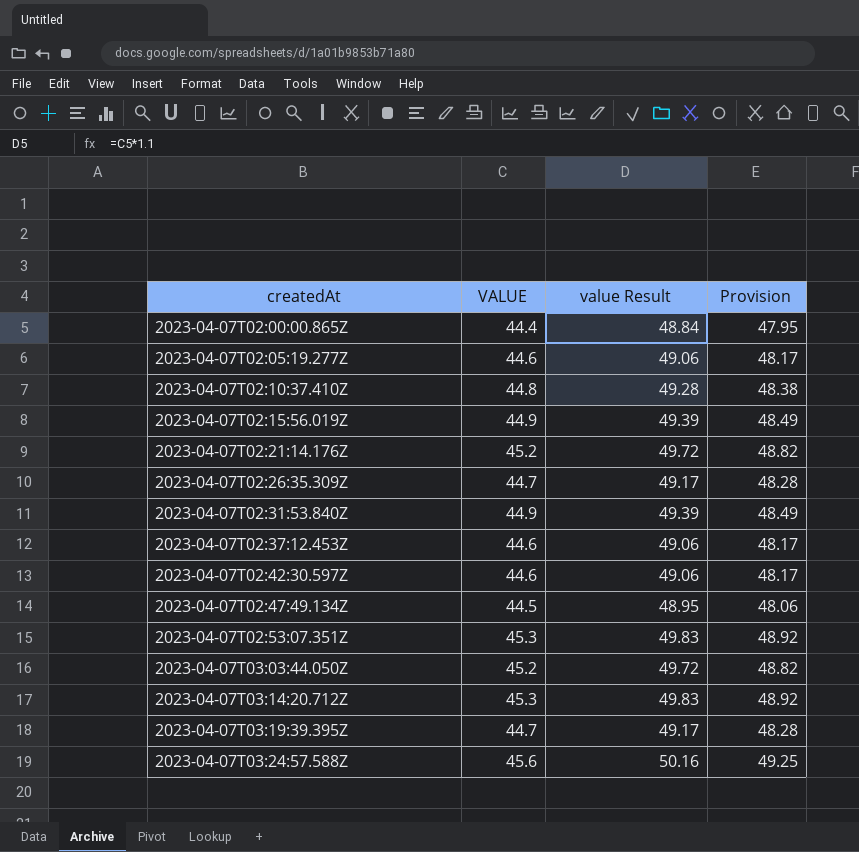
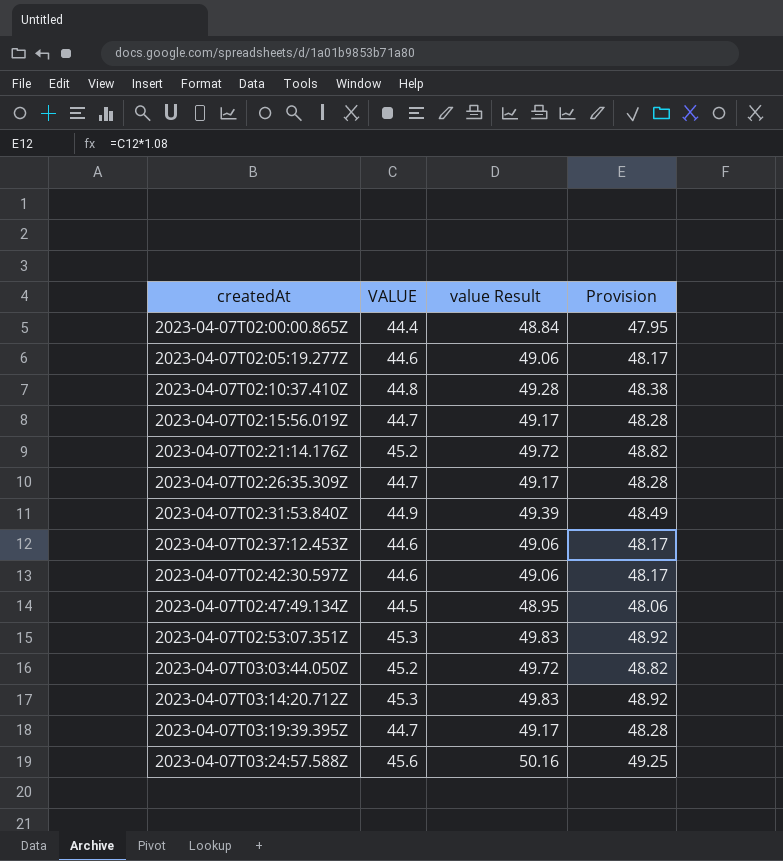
2023-04-07T02:15:56.019Z | VALUE: 44.9 -> 44.7
2023-04-07T02:15:56.019Z | value Result: 49.39 -> 49.17
2023-04-07T02:15:56.019Z | Provision: 48.49 -> 48.28

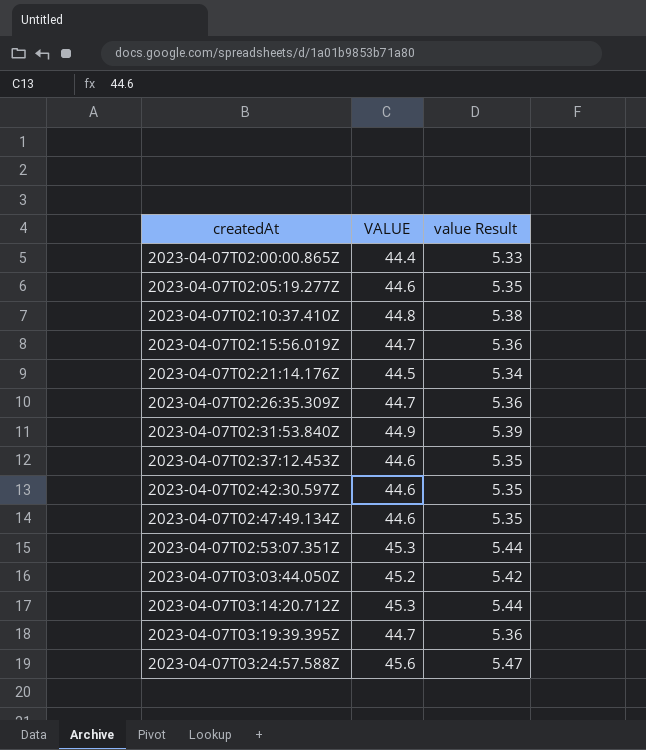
column Provision | formula: [VALUE] * 1.08 -> none
column value Result | formula: [VALUE] * 1.1 -> [VALUE] * 0.12
2023-04-07T02:21:14.176Z | VALUE: 45.2 -> 44.5
2023-04-07T02:47:49.134Z | VALUE: 44.5 -> 44.6

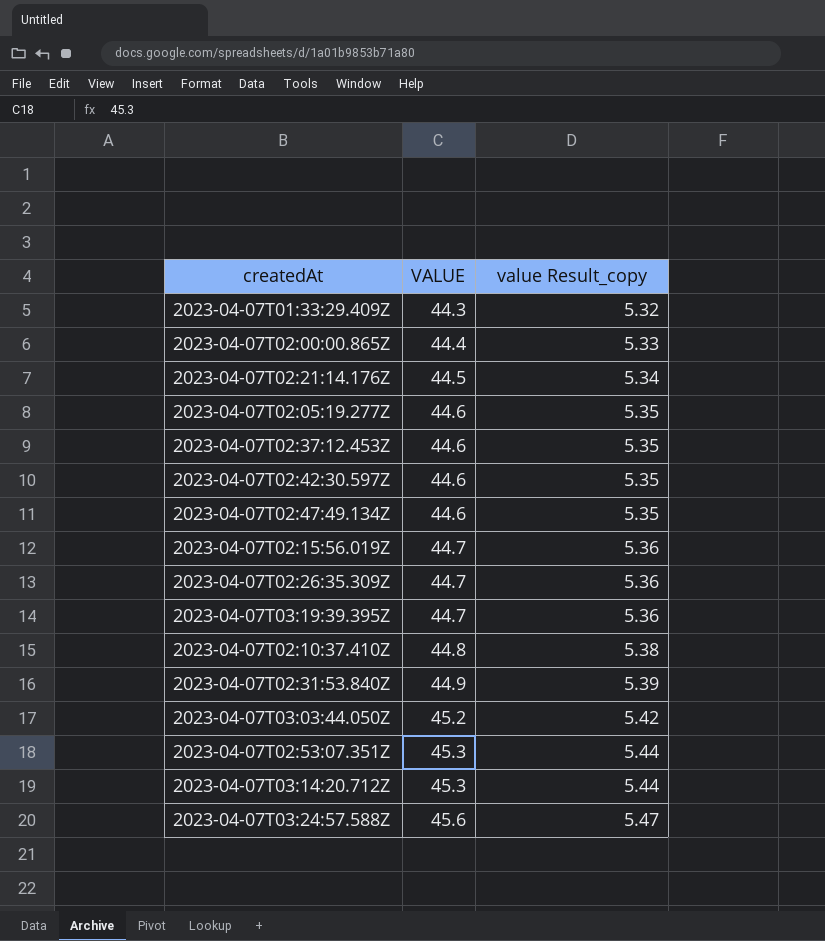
row order: createdAt ascending -> VALUE ascending
column name: value Result -> value Result_copy
row 2023-04-07T01:33:29.409Z: none -> 44.3 | 5.32

